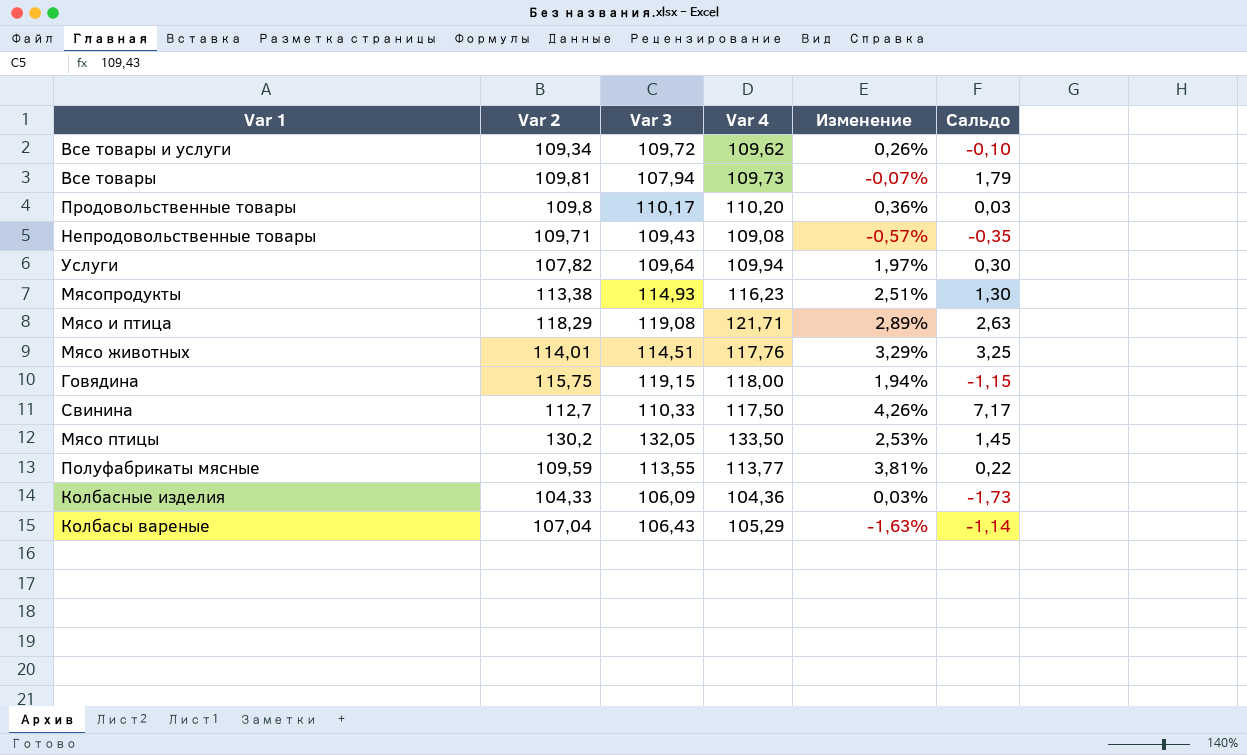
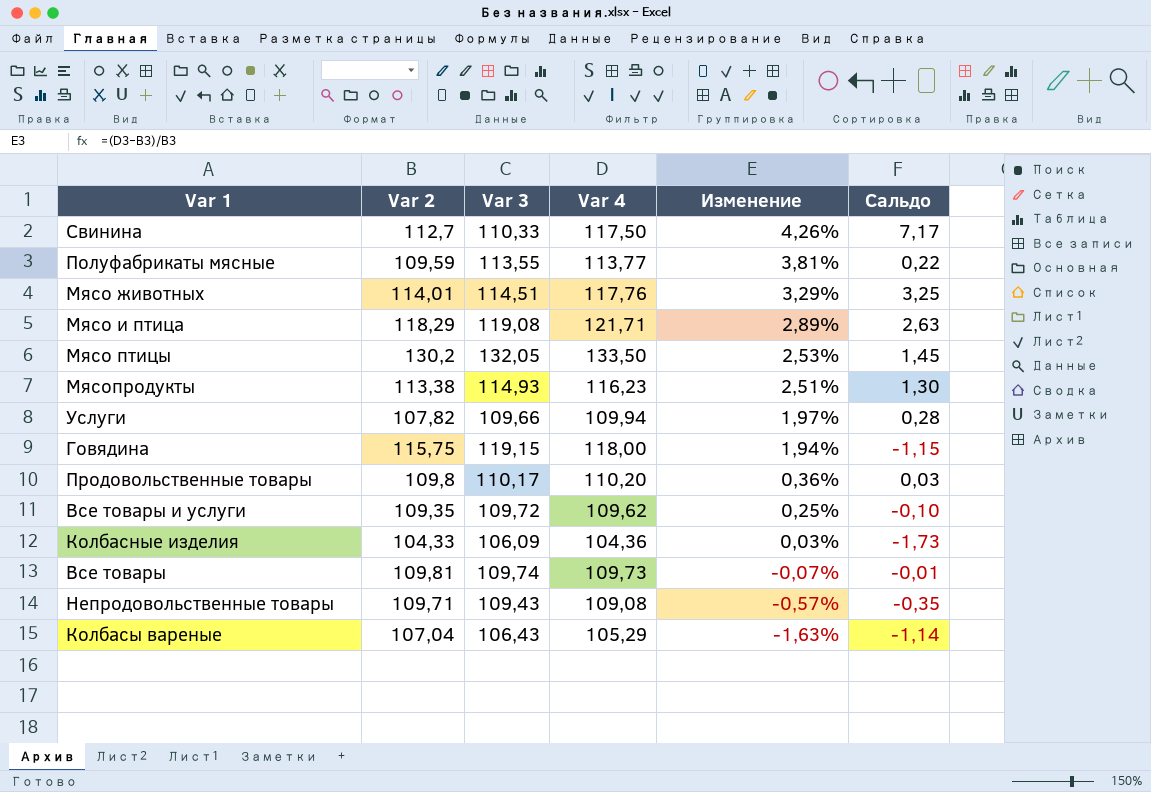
row order: none -> Изменение descending
Услуги | Var 3: 109,64 -> 109,66
Услуги | Сальдо: 0,30 -> 0,28
Все товары и услуги | Var 2: 109,34 -> 109,35
Все товары и услуги | Изменение: 0,26% -> 0,25%
Все товары | Var 3: 107,94 -> 109,74
Все товары | Сальдо: 1,79 -> -0,01

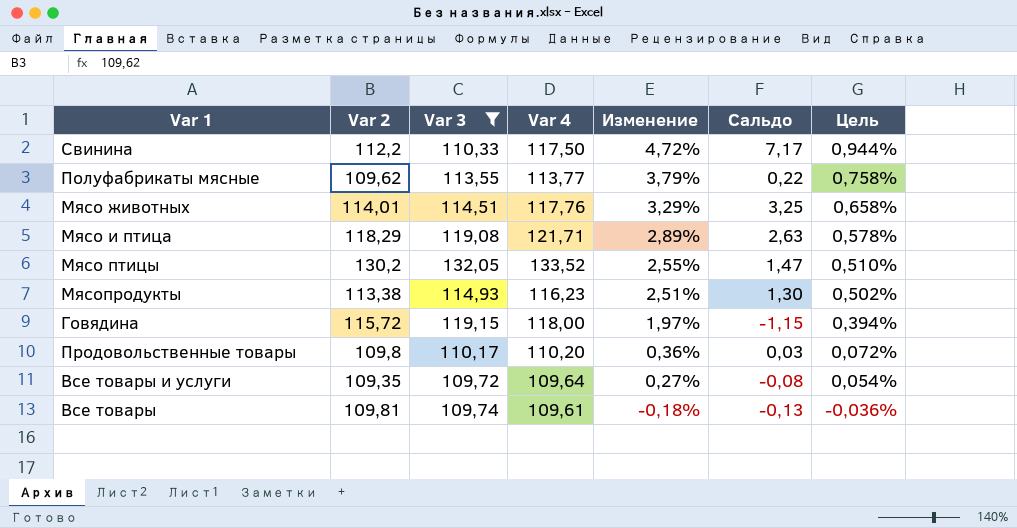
filter: none -> Var 3 >= 109,72
column Цель | formula: none -> [Изменение] * 0,2
Свинина | Var 2: 112,7 -> 112,2
Свинина | Изменение: 4,26% -> 4,72%
Полуфабрикаты мясные | Var 2: 109,59 -> 109,62
Полуфабрикаты мясные | Изменение: 3,81% -> 3,79%
Мясо птицы | Var 4: 133,50 -> 133,52
Мясо птицы | Изменение: 2,53% -> 2,55%
Мясо птицы | Сальдо: 1,45 -> 1,47
Говядина | Var 2: 115,75 -> 115,72
Говядина | Изменение: 1,94% -> 1,97%
Все товары и услуги | Var 4: 109,62 -> 109,64
Все товары и услуги | Изменение: 0,25% -> 0,27%
Все товары и услуги | Сальдо: -0,10 -> -0,08
Все товары | Var 4: 109,73 -> 109,61
Все товары | Изменение: -0,07% -> -0,18%
Все товары | Сальдо: -0,01 -> -0,13

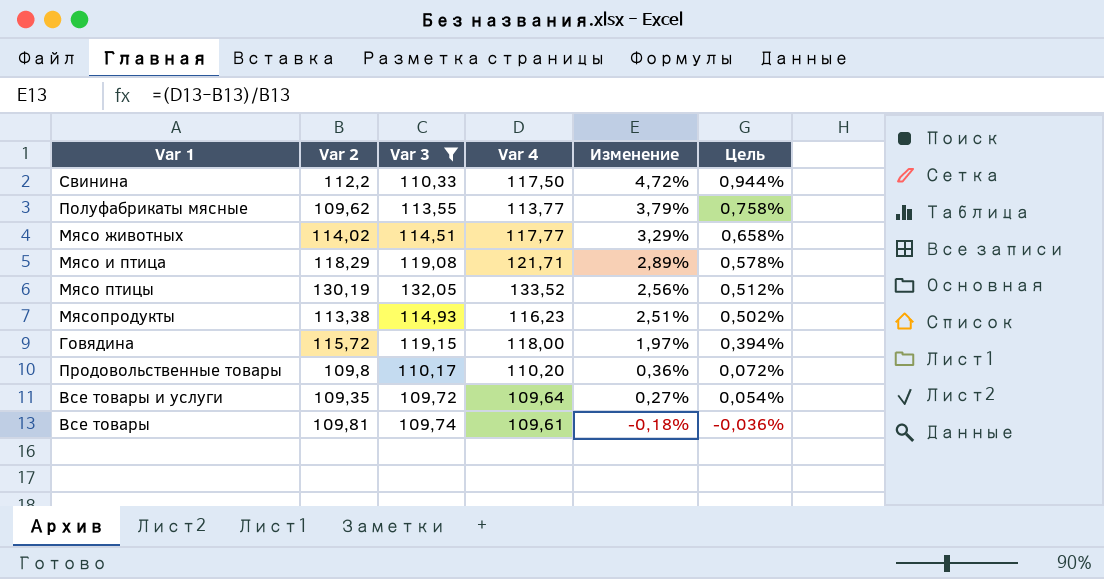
column Сальдо | formula: [Var 4] - [Var 3] -> none
Мясо животных | Var 2: 114,01 -> 114,02
Мясо животных | Var 4: 117,76 -> 117,77
Мясо птицы | Var 2: 130,2 -> 130,19
Мясо птицы | Изменение: 2,55% -> 2,56%
Мясо птицы | Цель: 0,510% -> 0,512%

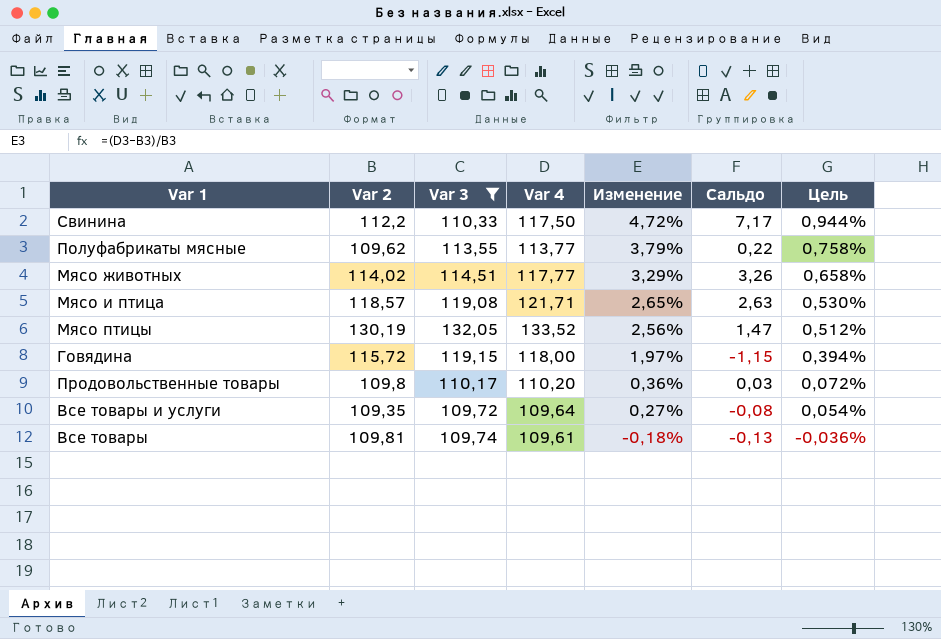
column Сальдо | formula: none -> [Var 4] - [Var 3]
row Мясопродукты: 113,38 | 114,93 | 116,23 | 2,51% | 0,502% -> none
Мясо и птица | Var 2: 118,29 -> 118,57
Мясо и птица | Изменение: 2,89% -> 2,65%
Мясо и птица | Цель: 0,578% -> 0,530%

